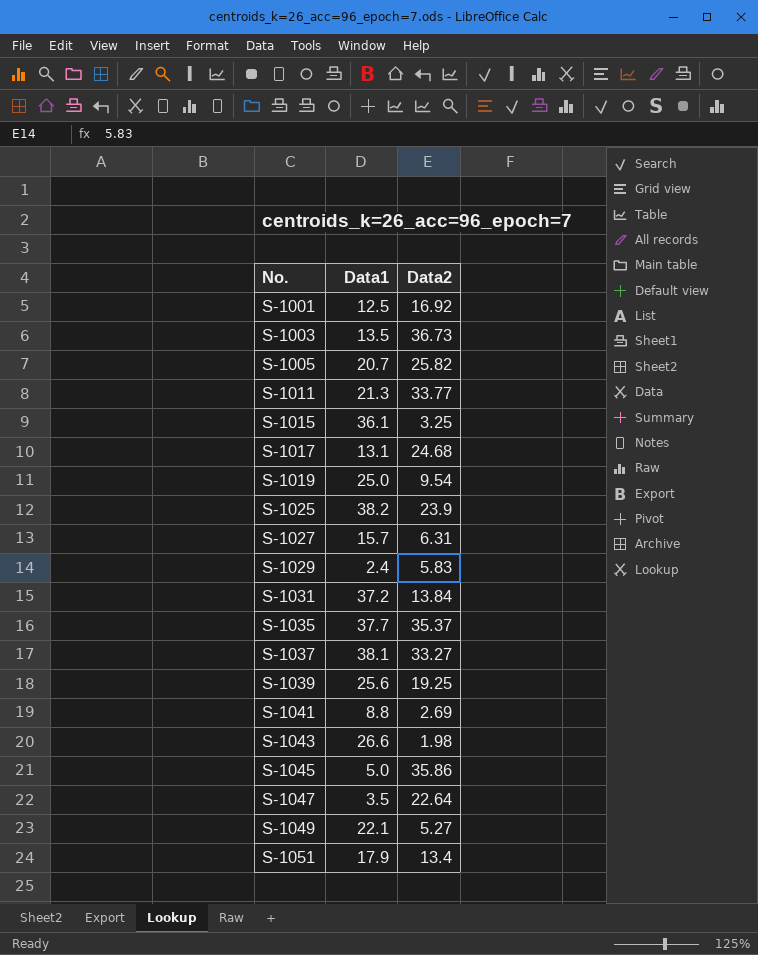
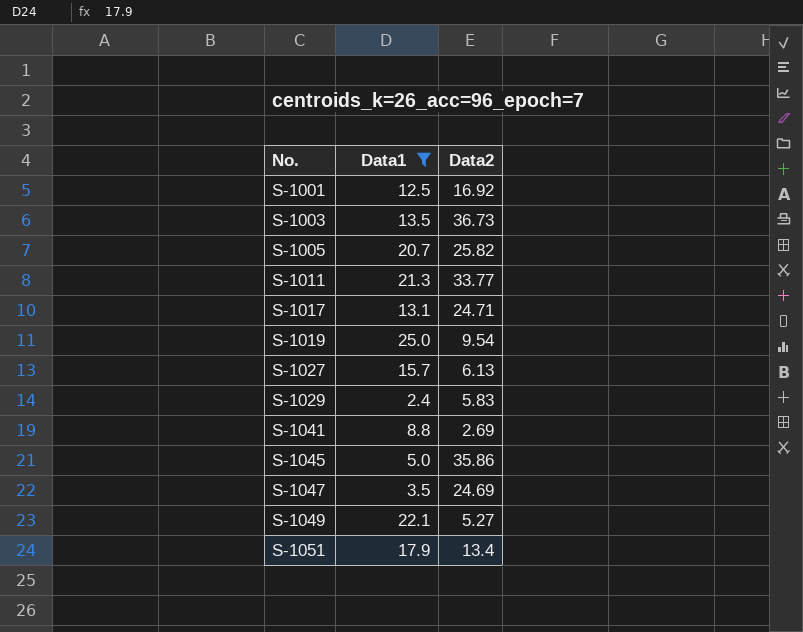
filter: none -> Data1 <= 25.0
S-1017 | Data2: 24.68 -> 24.71
S-1027 | Data2: 6.31 -> 6.13
S-1047 | Data2: 22.64 -> 24.69

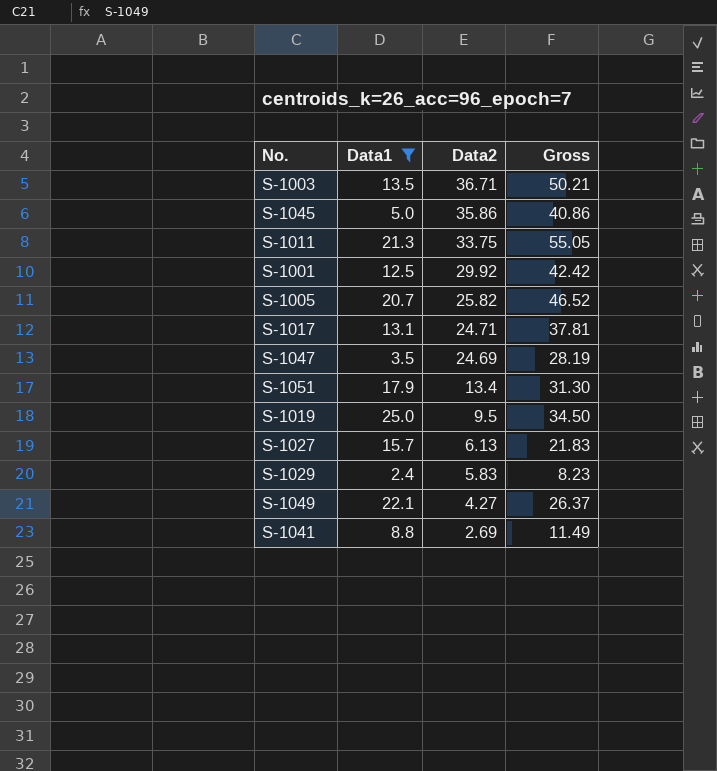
row order: No. ascending -> Data2 descending
column Gross | formula: none -> [Data1] + [Data2]
S-1003 | Data2: 36.73 -> 36.71
S-1011 | Data2: 33.77 -> 33.75
S-1001 | Data2: 16.92 -> 29.92
S-1019 | Data2: 9.54 -> 9.5
S-1049 | Data2: 5.27 -> 4.27

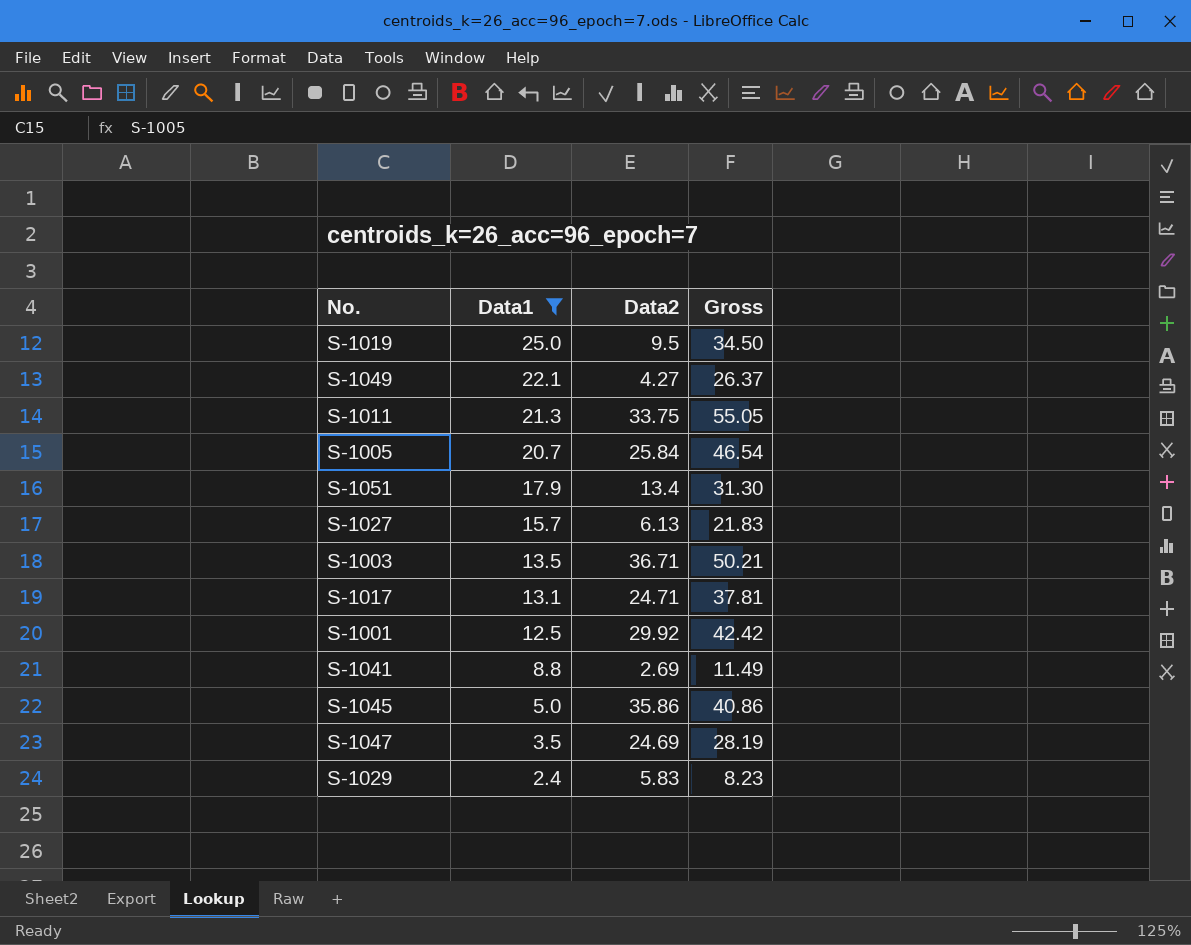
row order: Data2 descending -> Data1 descending
S-1005 | Data2: 25.82 -> 25.84
S-1005 | Gross: 46.52 -> 46.54

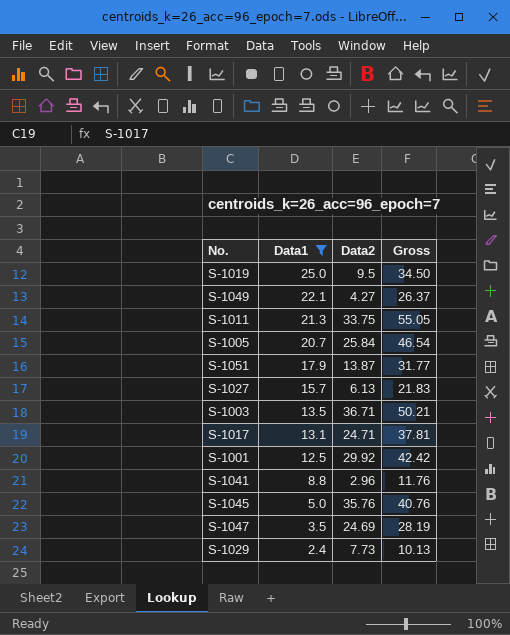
S-1051 | Data2: 13.4 -> 13.87
S-1051 | Gross: 31.30 -> 31.77
S-1041 | Data2: 2.69 -> 2.96
S-1041 | Gross: 11.49 -> 11.76
S-1045 | Data2: 35.86 -> 35.76
S-1045 | Gross: 40.86 -> 40.76
S-1029 | Data2: 5.83 -> 7.73
S-1029 | Gross: 8.23 -> 10.13

